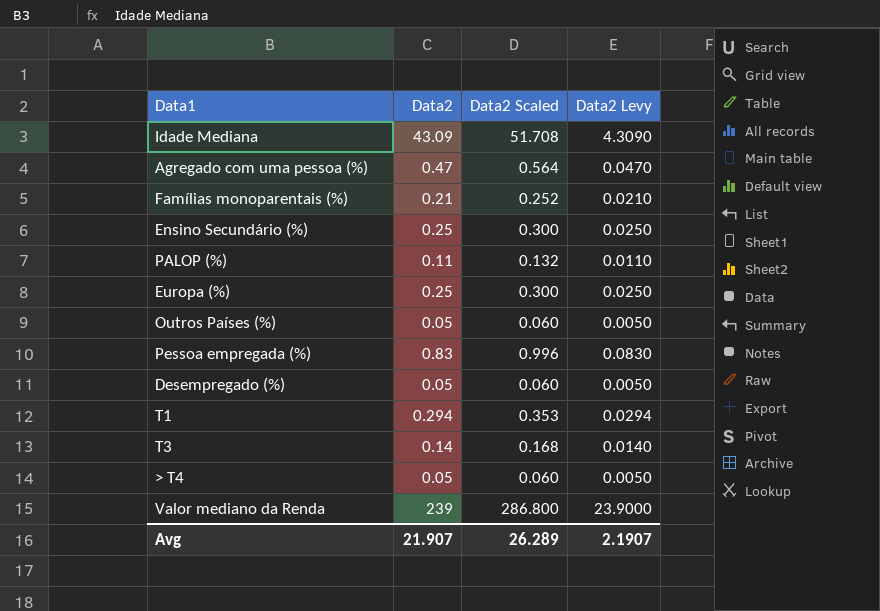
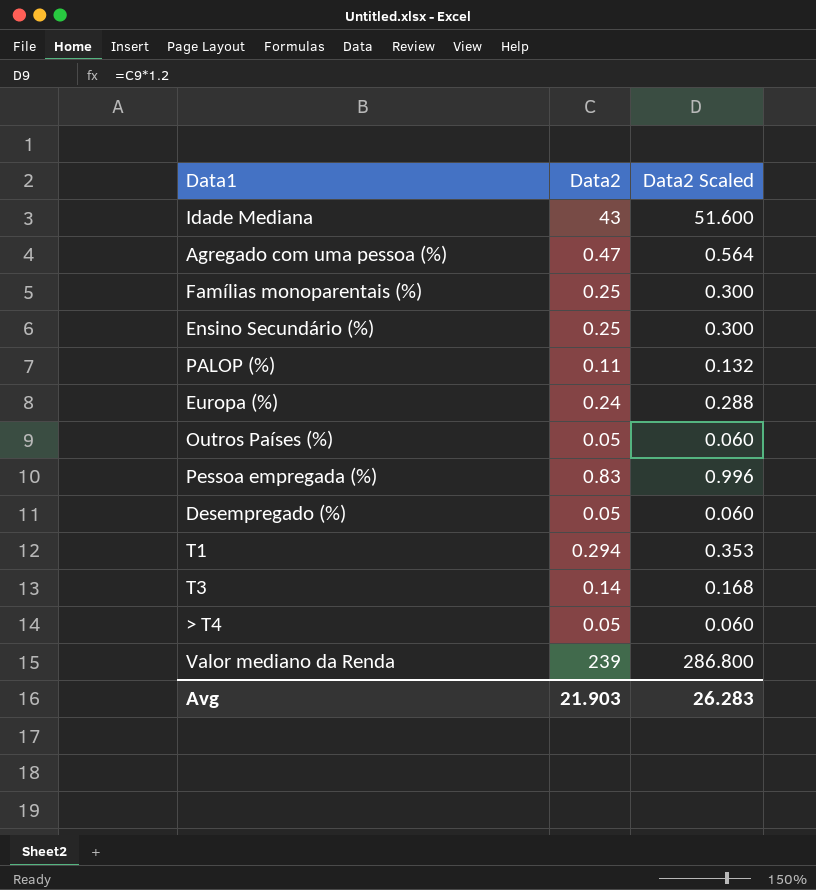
column Data2 Levy | formula: [Data2] * 0.1 -> none
Idade Mediana | Data2: 43.09 -> 43
Idade Mediana | Data2 Scaled: 51.708 -> 51.600
Famílias monoparentais (%) | Data2: 0.21 -> 0.25
Famílias monoparentais (%) | Data2 Scaled: 0.252 -> 0.300
Europa (%) | Data2: 0.25 -> 0.24
Europa (%) | Data2 Scaled: 0.300 -> 0.288
Avg | Data2: 21.907 -> 21.903
Avg | Data2 Scaled: 26.289 -> 26.283

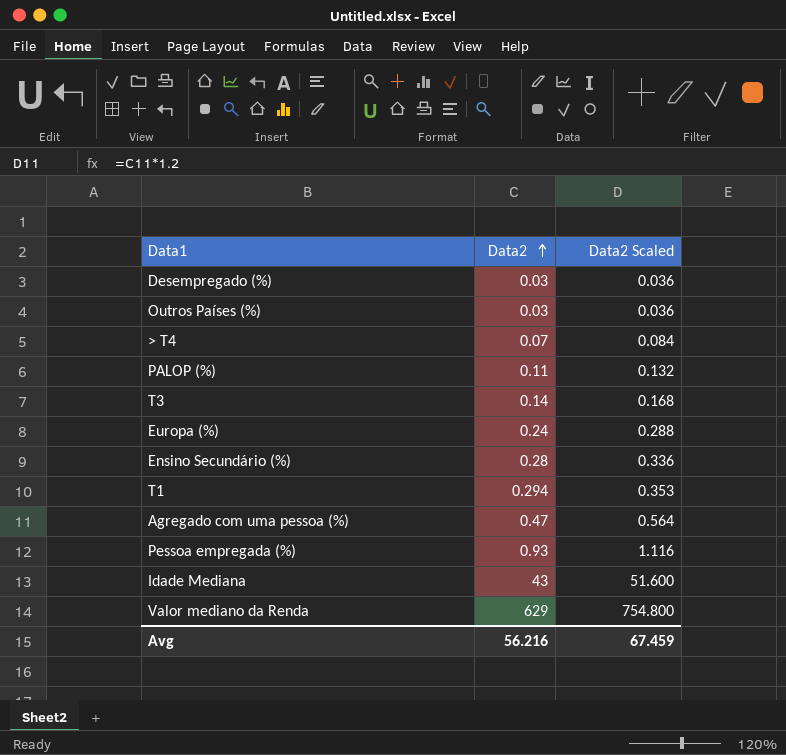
row order: none -> Data2 ascending
row Famílias monoparentais (%): 0.25 | 0.300 -> none
Desempregado (%) | Data2: 0.05 -> 0.03
Desempregado (%) | Data2 Scaled: 0.060 -> 0.036
Outros Países (%) | Data2: 0.05 -> 0.03
Outros Países (%) | Data2 Scaled: 0.060 -> 0.036
> T4 | Data2: 0.05 -> 0.07
> T4 | Data2 Scaled: 0.060 -> 0.084
Ensino Secundário (%) | Data2: 0.25 -> 0.28
Ensino Secundário (%) | Data2 Scaled: 0.300 -> 0.336
Pessoa empregada (%) | Data2: 0.83 -> 0.93
Pessoa empregada (%) | Data2 Scaled: 0.996 -> 1.116
Valor mediano da Renda | Data2: 239 -> 629
Valor mediano da Renda | Data2 Scaled: 286.800 -> 754.800
Avg | Data2: 21.903 -> 56.216
Avg | Data2 Scaled: 26.283 -> 67.459

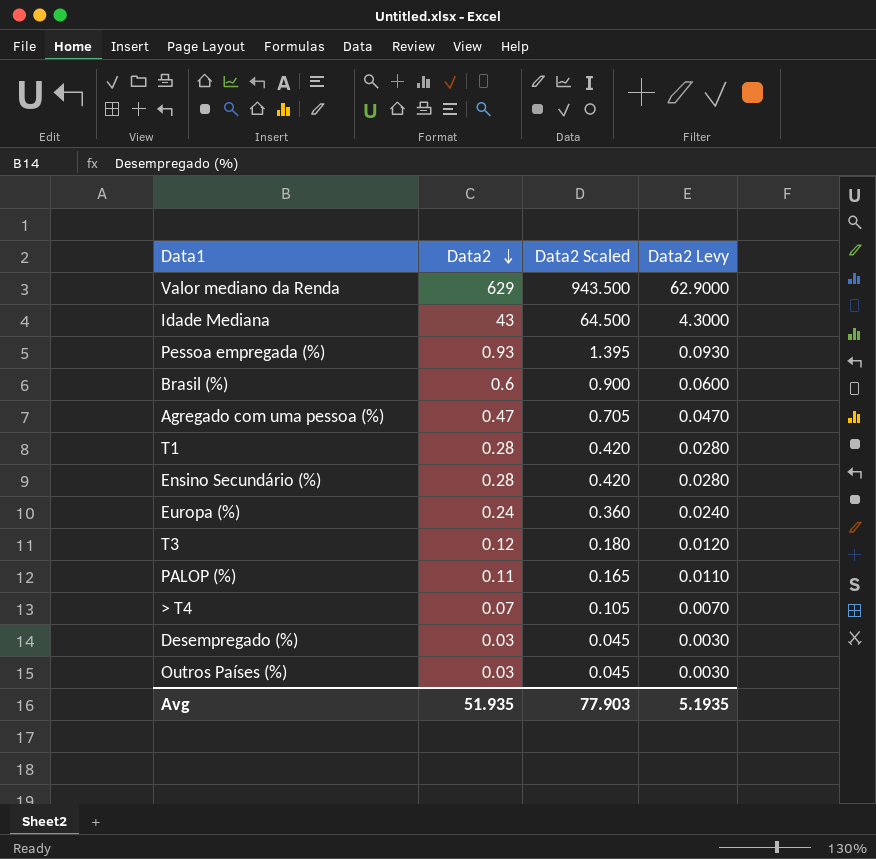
row order: Data2 ascending -> Data2 descending
column Data2 Scaled | formula: [Data2] * 1.2 -> [Data2] * 1.5
column Data2 Levy | formula: none -> [Data2] * 0.1
row Brasil (%): none -> 0.6 | 0.900 | 0.0600
T1 | Data2: 0.294 -> 0.28
T3 | Data2: 0.14 -> 0.12
Avg | Data2: 56.216 -> 51.935
Avg | Data2 Scaled: 67.459 -> 77.903

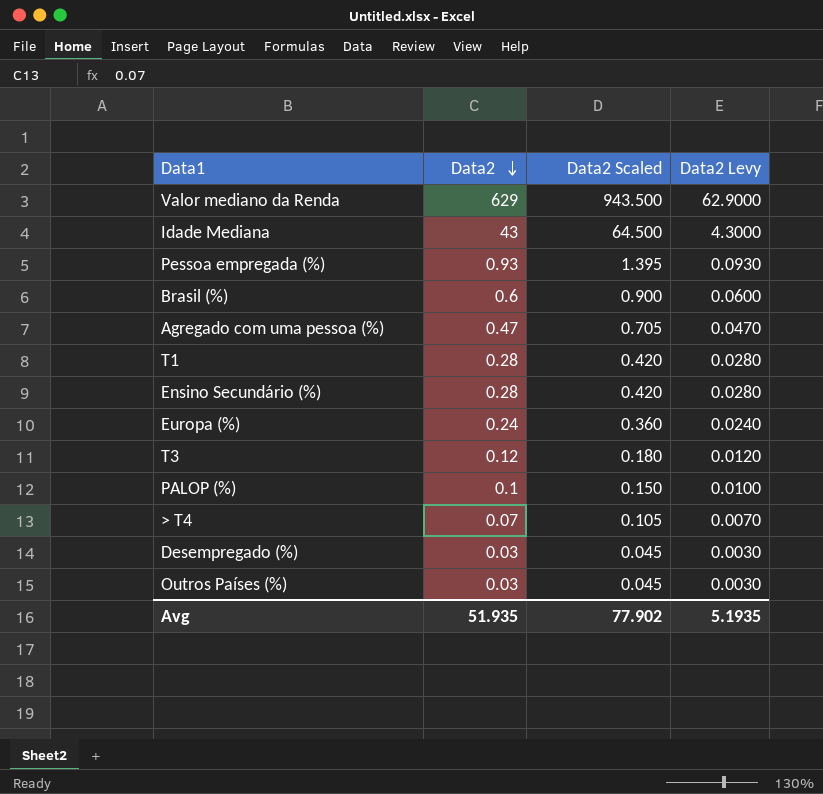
PALOP (%) | Data2: 0.11 -> 0.1
PALOP (%) | Data2 Scaled: 0.165 -> 0.150
PALOP (%) | Data2 Levy: 0.0110 -> 0.0100
Avg | Data2 Scaled: 77.903 -> 77.902

